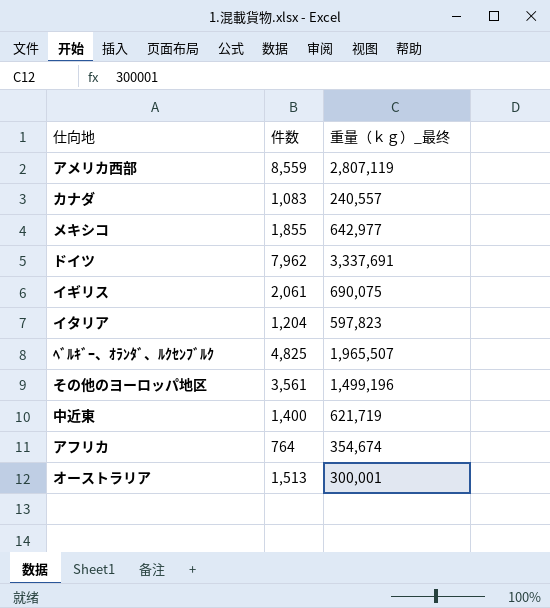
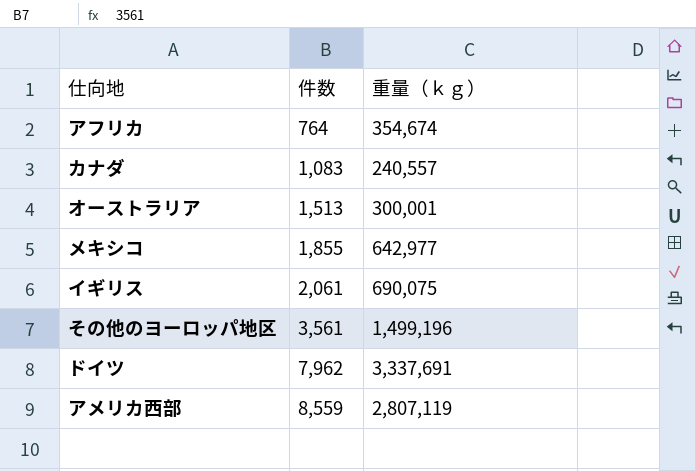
row order: none -> 件数 ascending
column name: 重量（ｋｇ）_最终 -> 重量（ｋｇ）
row イタリア: 1,204 | 597,823 -> none
row ﾍﾞﾙｷﾞｰ、ｵﾗﾝﾀﾞ、ﾙｸｾﾝﾌﾞﾙｸ: 4,825 | 1,965,507 -> none
row 中近東: 1,400 | 621,719 -> none

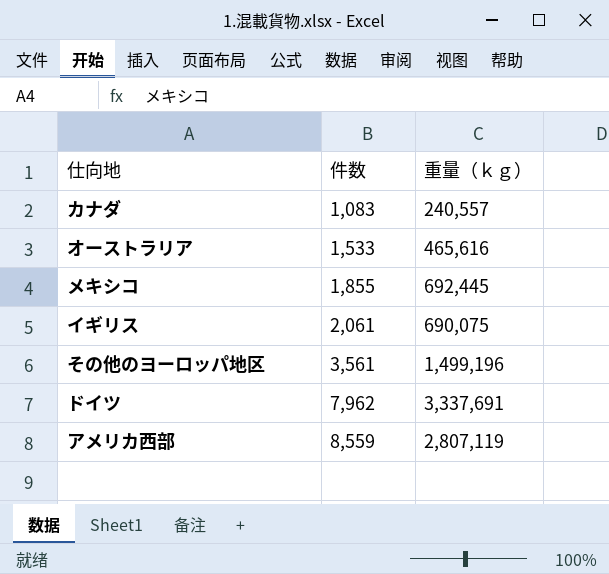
row アフリカ: 764 | 354,674 -> none
オーストラリア | 件数: 1,513 -> 1,533
オーストラリア | 重量（ｋｇ）: 300,001 -> 465,616
メキシコ | 重量（ｋｇ）: 642,977 -> 692,445

